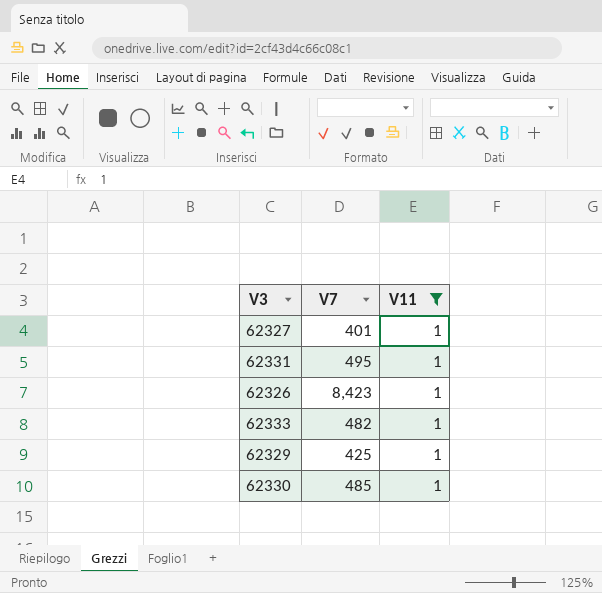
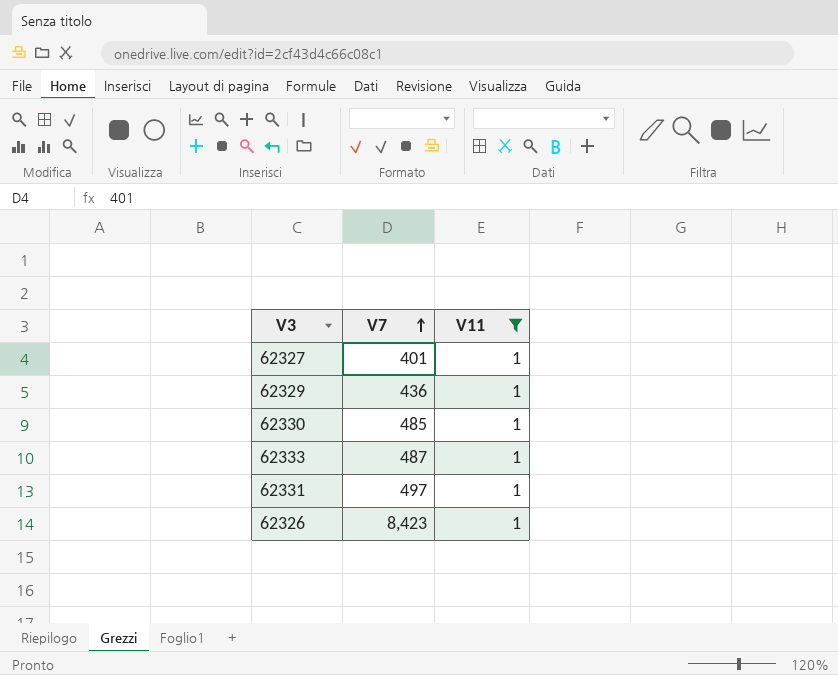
row order: none -> V7 ascending
62329 | V7: 425 -> 436
62333 | V7: 482 -> 487
62331 | V7: 495 -> 497

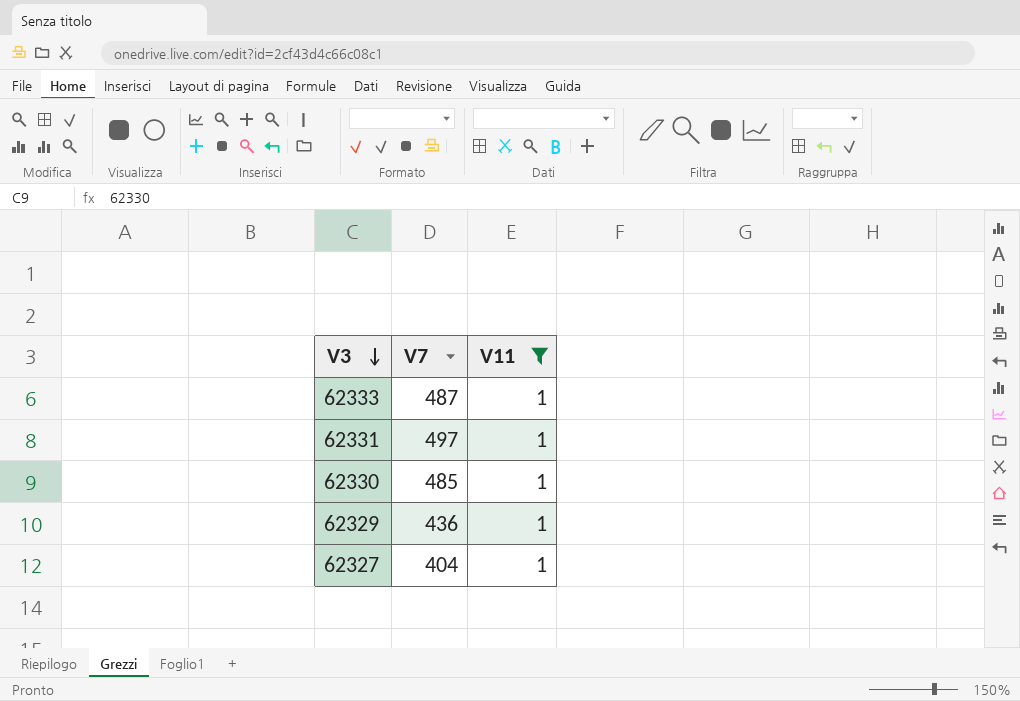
row order: V7 ascending -> V3 descending
row 62326: 8,423 | 1 -> none
62327 | V7: 401 -> 404

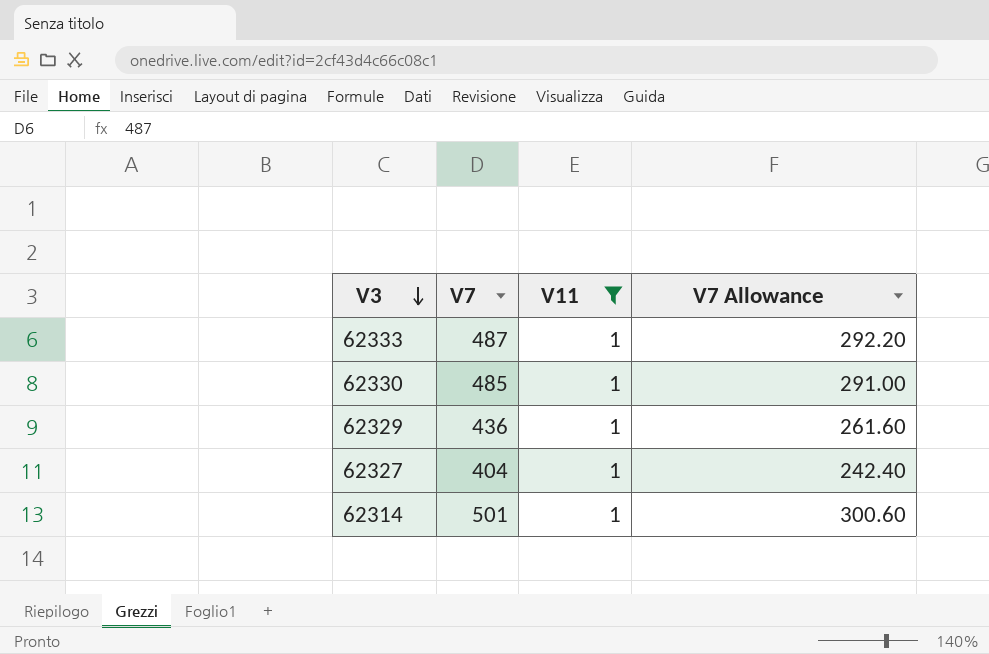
column V7 Allowance | formula: none -> [V7] * 0.6
row 62331: 497 | 1 -> none
row 62314: none -> 501 | 1 | 300.60

